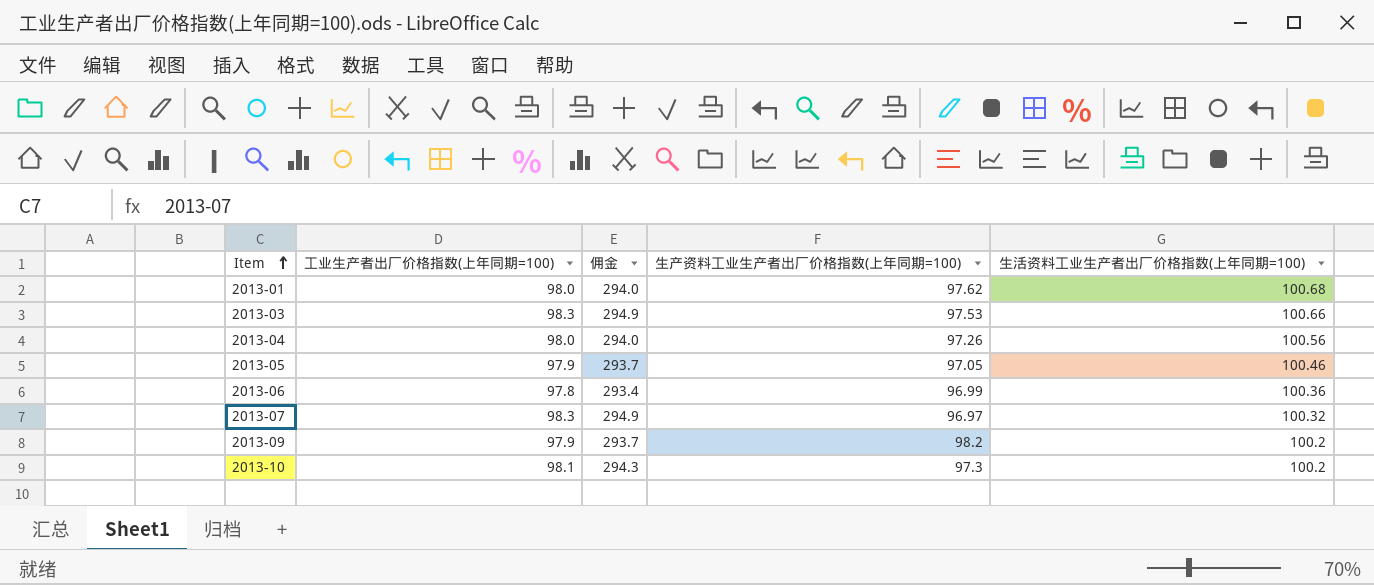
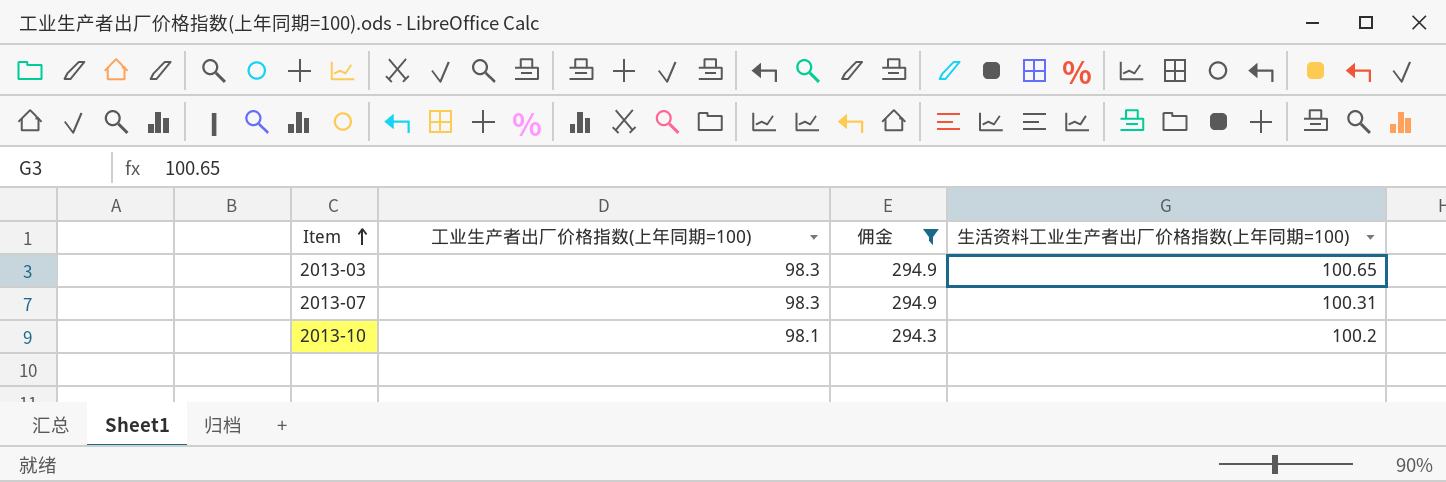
filter: none -> 佣金 >= 294.3
column 生产资料工业生产者出厂价格指数(上年同期=100) | position: 4 -> none
2013-03 | 生活资料工业生产者出厂价格指数(上年同期=100): 100.66 -> 100.65
2013-07 | 生活资料工业生产者出厂价格指数(上年同期=100): 100.32 -> 100.31

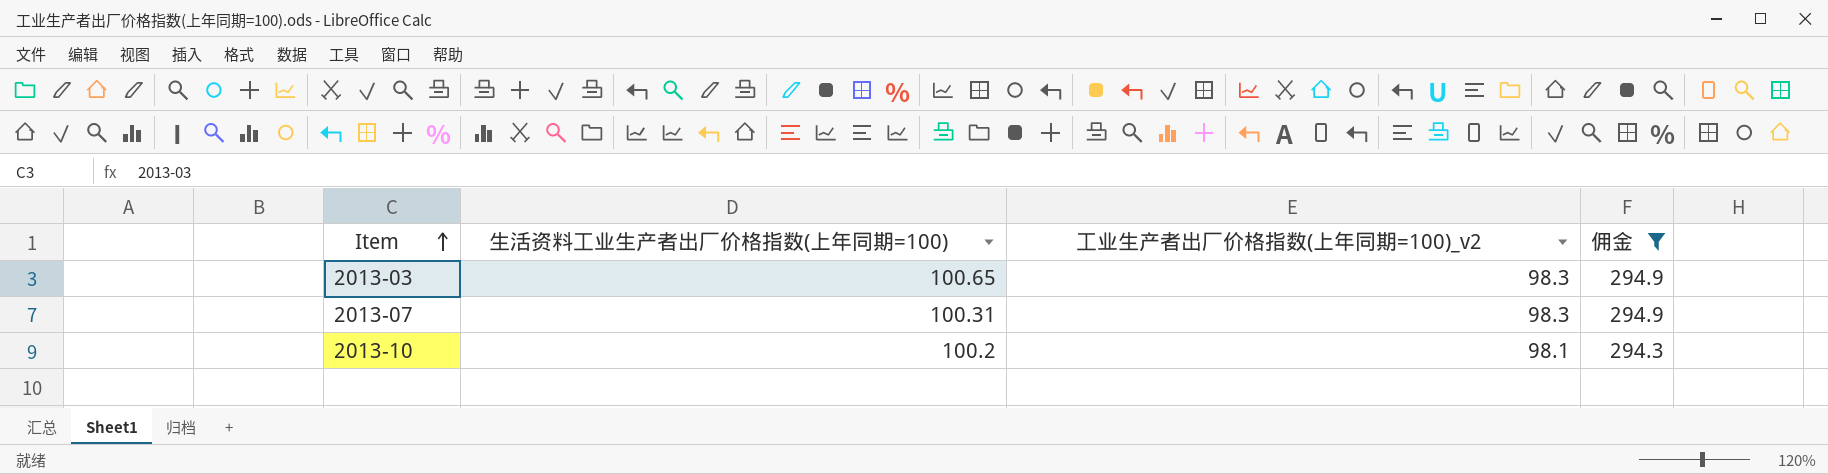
column 生活资料工业生产者出厂价格指数(上年同期=100) | position: 4 -> 2
column name: 工业生产者出厂价格指数(上年同期=100) -> 工业生产者出厂价格指数(上年同期=100)_v2

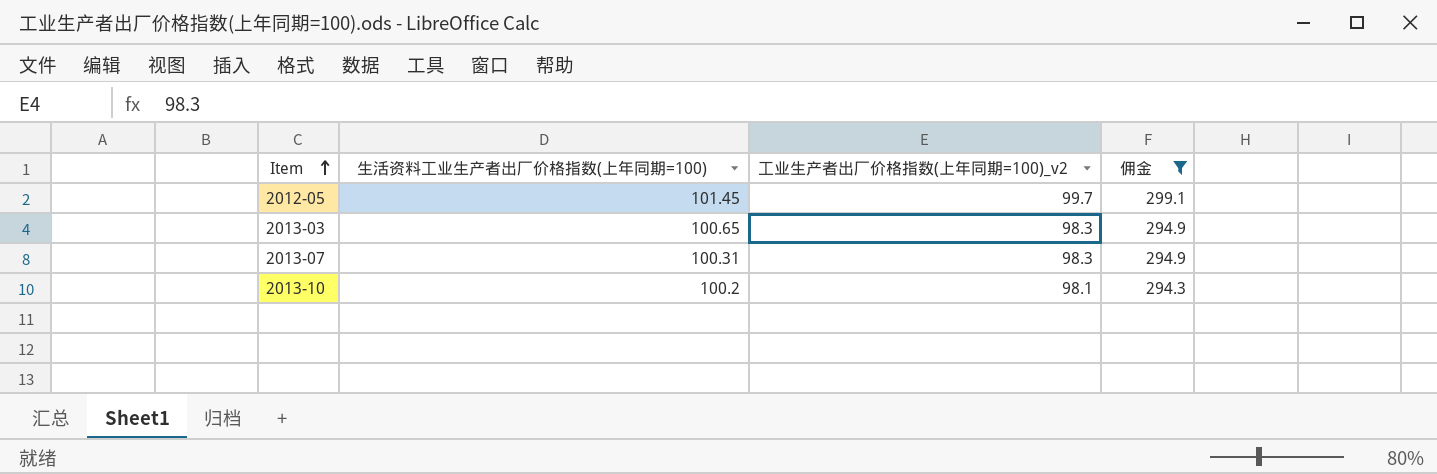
row 2012-05: none -> 101.45 | 99.7 | 299.1

